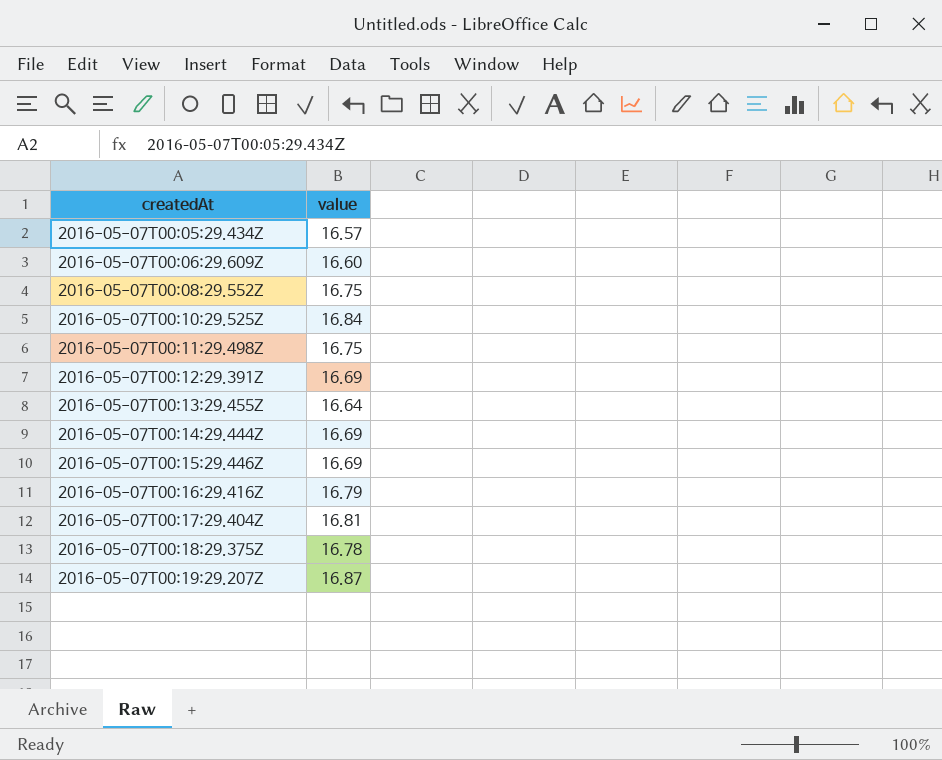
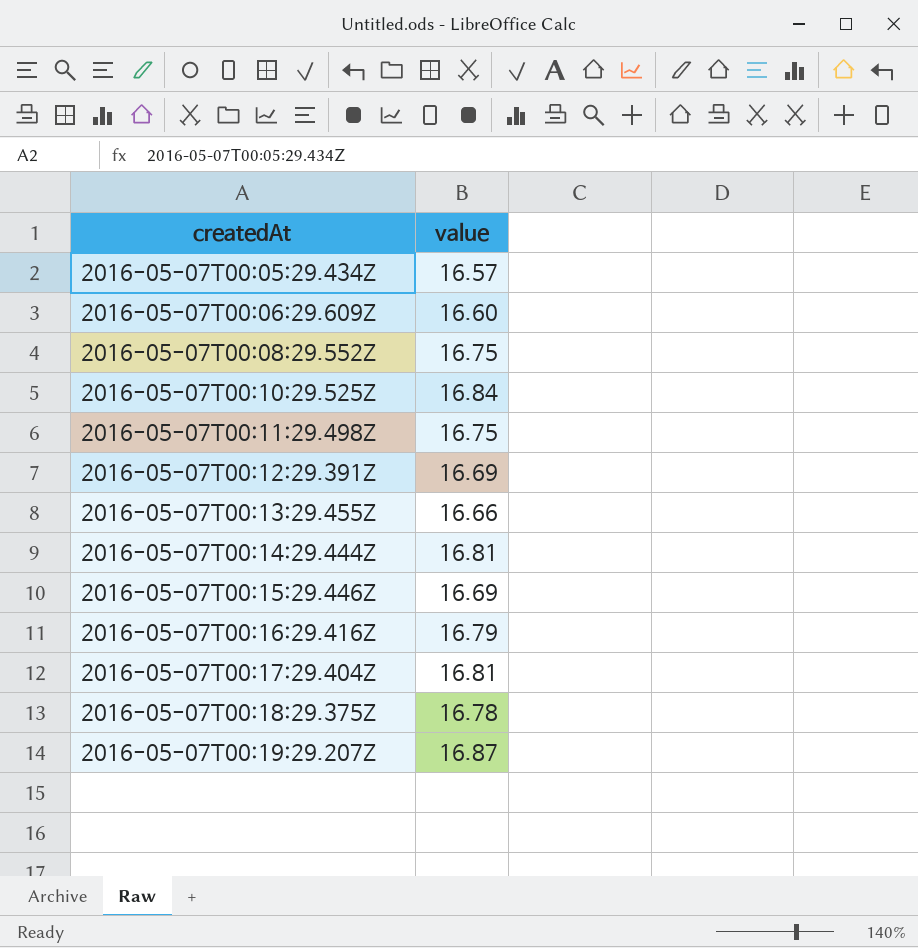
2016-05-07T00:13:29.455Z | value: 16.64 -> 16.66
2016-05-07T00:14:29.444Z | value: 16.69 -> 16.81

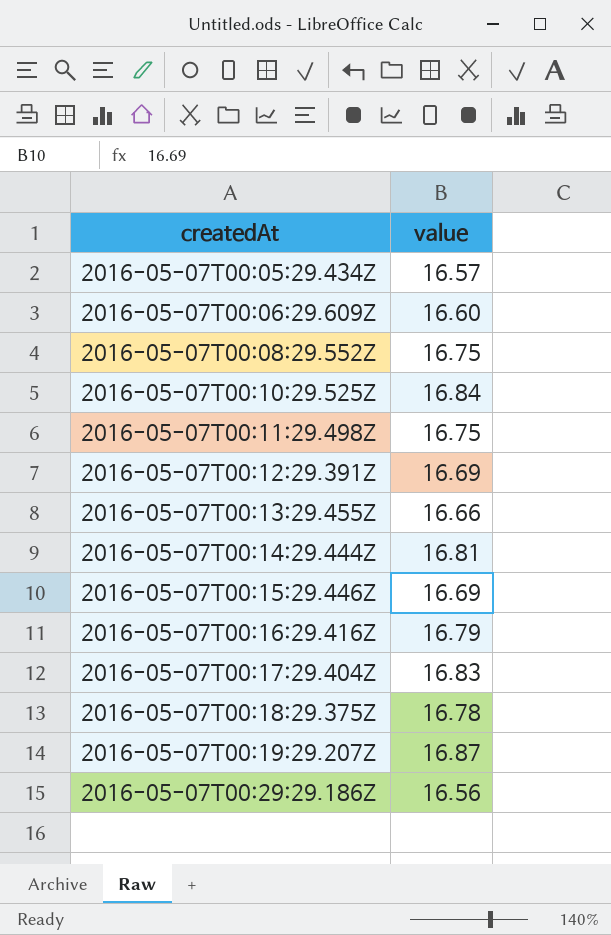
2016-05-07T00:17:29.404Z | value: 16.81 -> 16.83
row 2016-05-07T00:29:29.186Z: none -> 16.56

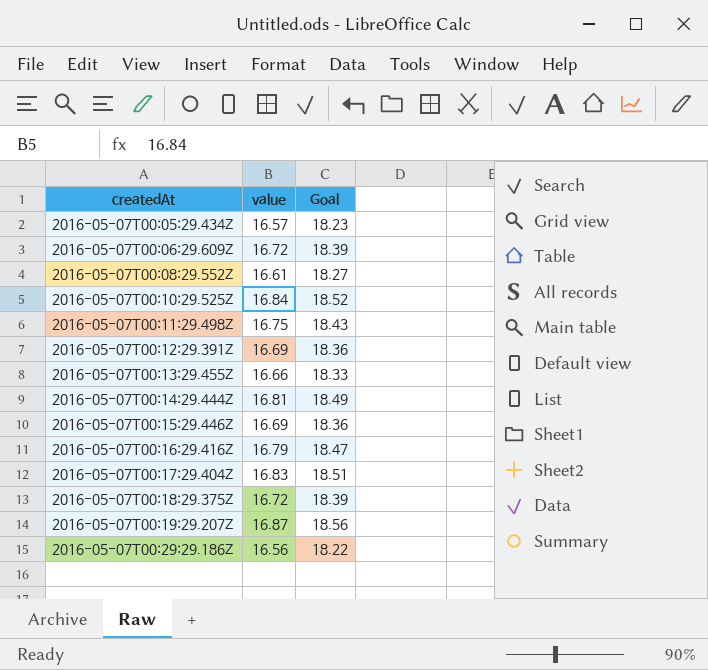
column Goal | formula: none -> [value] * 1.1
2016-05-07T00:06:29.609Z | value: 16.60 -> 16.72
2016-05-07T00:08:29.552Z | value: 16.75 -> 16.61
2016-05-07T00:18:29.375Z | value: 16.78 -> 16.72

